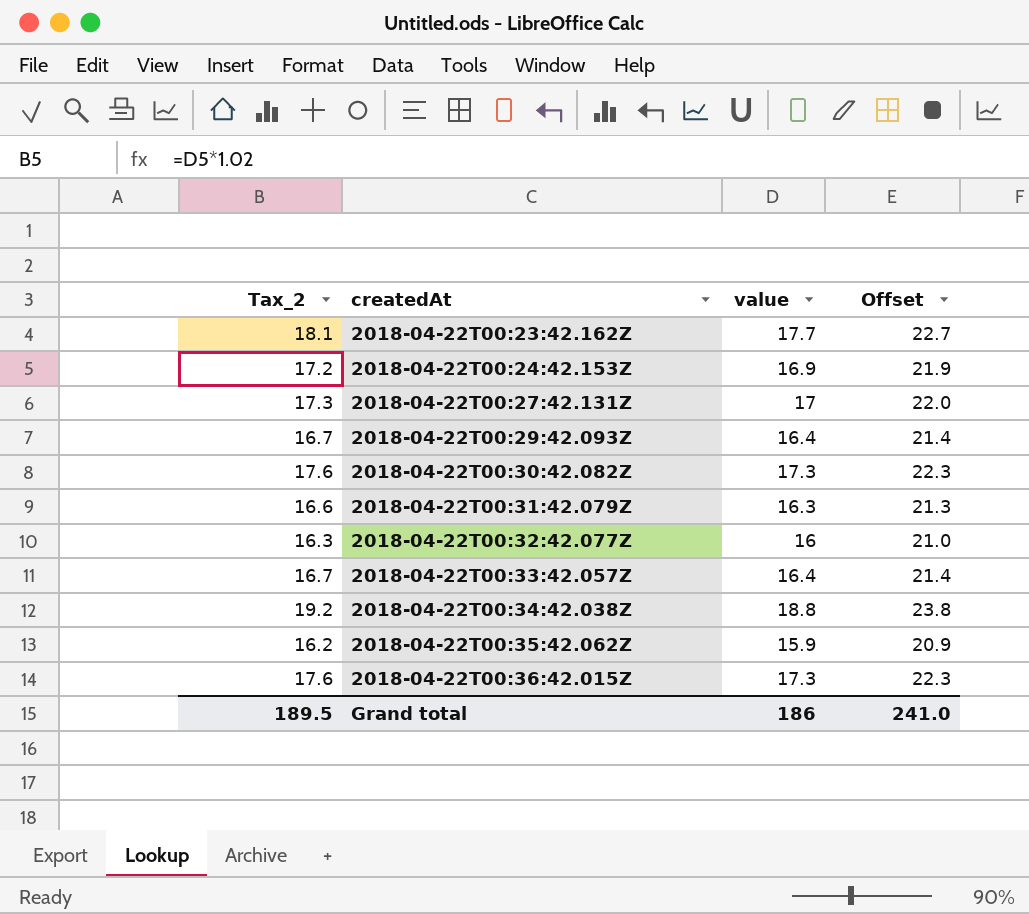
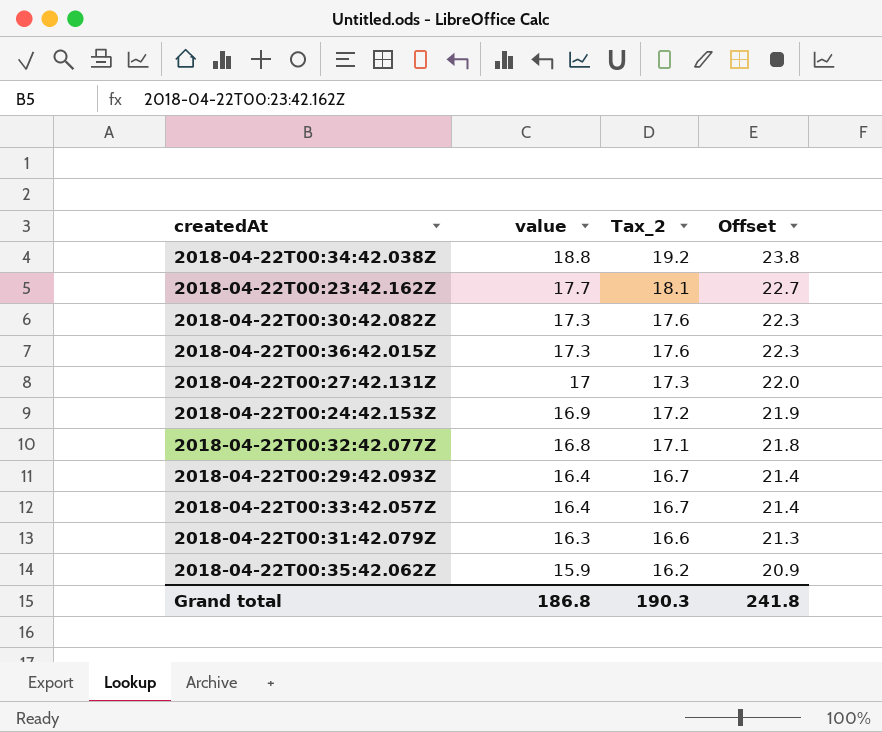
row order: createdAt ascending -> value descending
column Tax_2 | position: 1 -> 3
2018-04-22T00:32:42.077Z | value: 16 -> 16.8
2018-04-22T00:32:42.077Z | Tax_2: 16.3 -> 17.1
2018-04-22T00:32:42.077Z | Offset: 21.0 -> 21.8
Grand total | value: 186 -> 186.8
Grand total | Tax_2: 189.5 -> 190.3
Grand total | Offset: 241.0 -> 241.8

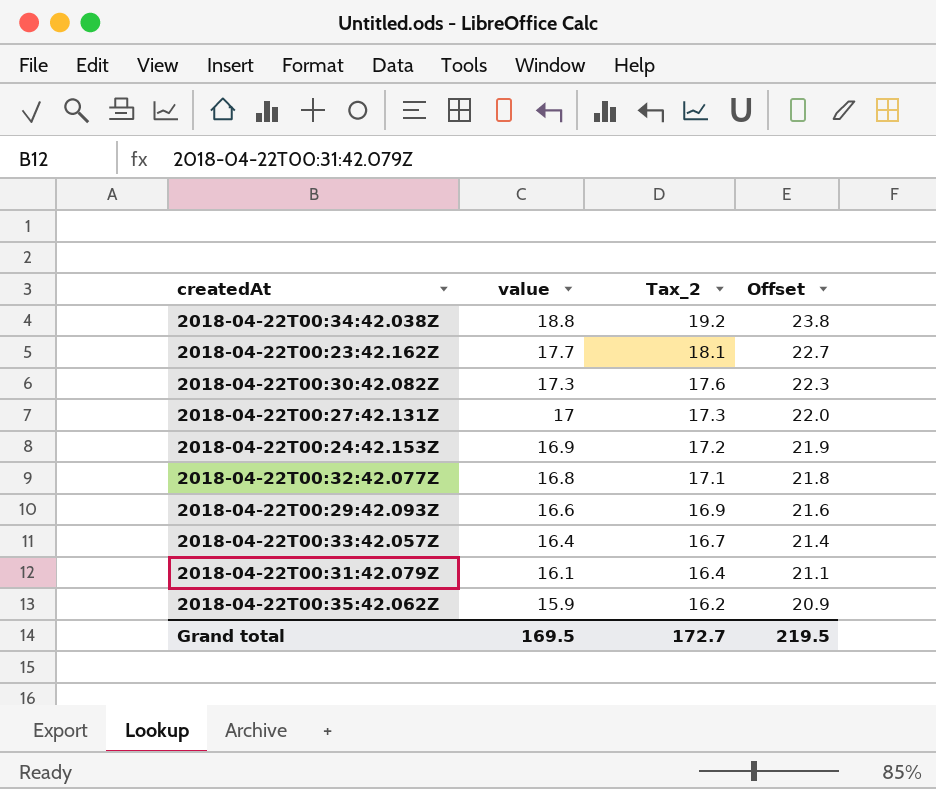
row 2018-04-22T00:36:42.015Z: 17.3 | 17.6 | 22.3 -> none
2018-04-22T00:29:42.093Z | value: 16.4 -> 16.6
2018-04-22T00:29:42.093Z | Tax_2: 16.7 -> 16.9
2018-04-22T00:29:42.093Z | Offset: 21.4 -> 21.6
2018-04-22T00:31:42.079Z | value: 16.3 -> 16.1
2018-04-22T00:31:42.079Z | Tax_2: 16.6 -> 16.4
2018-04-22T00:31:42.079Z | Offset: 21.3 -> 21.1
Grand total | value: 186.8 -> 169.5
Grand total | Tax_2: 190.3 -> 172.7
Grand total | Offset: 241.8 -> 219.5

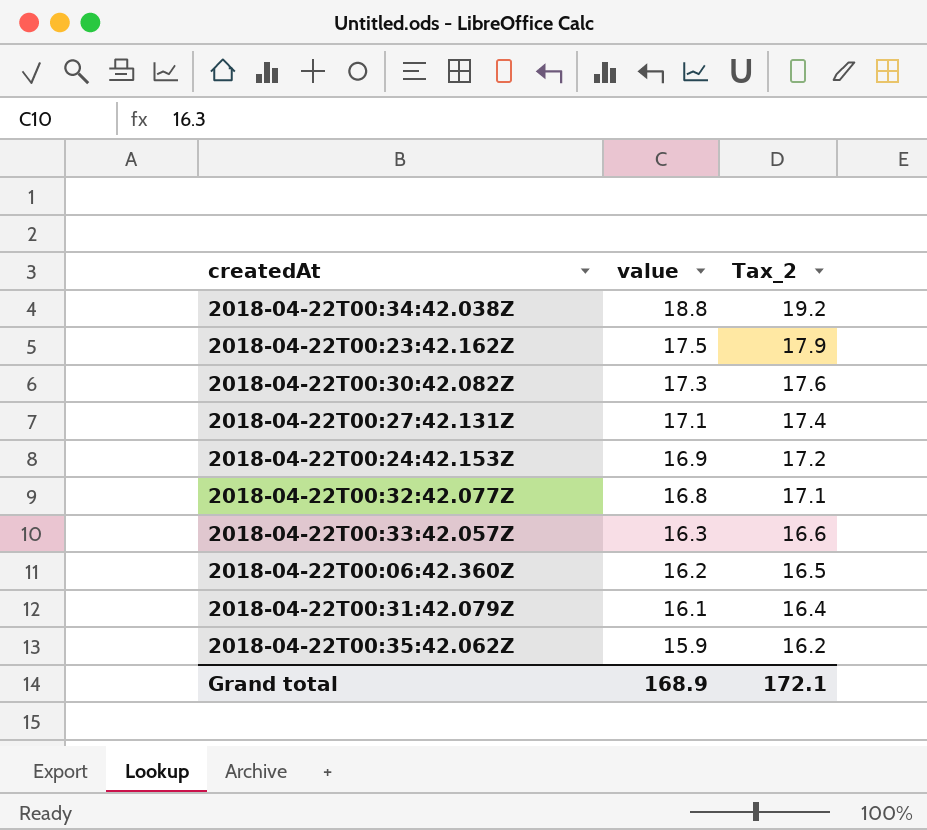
column Offset | formula: [value] + 5 -> none
row 2018-04-22T00:29:42.093Z: 16.6 | 16.9 | 21.6 -> none
2018-04-22T00:23:42.162Z | value: 17.7 -> 17.5
2018-04-22T00:23:42.162Z | Tax_2: 18.1 -> 17.9
2018-04-22T00:27:42.131Z | value: 17 -> 17.1
2018-04-22T00:27:42.131Z | Tax_2: 17.3 -> 17.4
2018-04-22T00:33:42.057Z | value: 16.4 -> 16.3
2018-04-22T00:33:42.057Z | Tax_2: 16.7 -> 16.6
row 2018-04-22T00:06:42.360Z: none -> 16.2 | 16.5
Grand total | value: 169.5 -> 168.9
Grand total | Tax_2: 172.7 -> 172.1

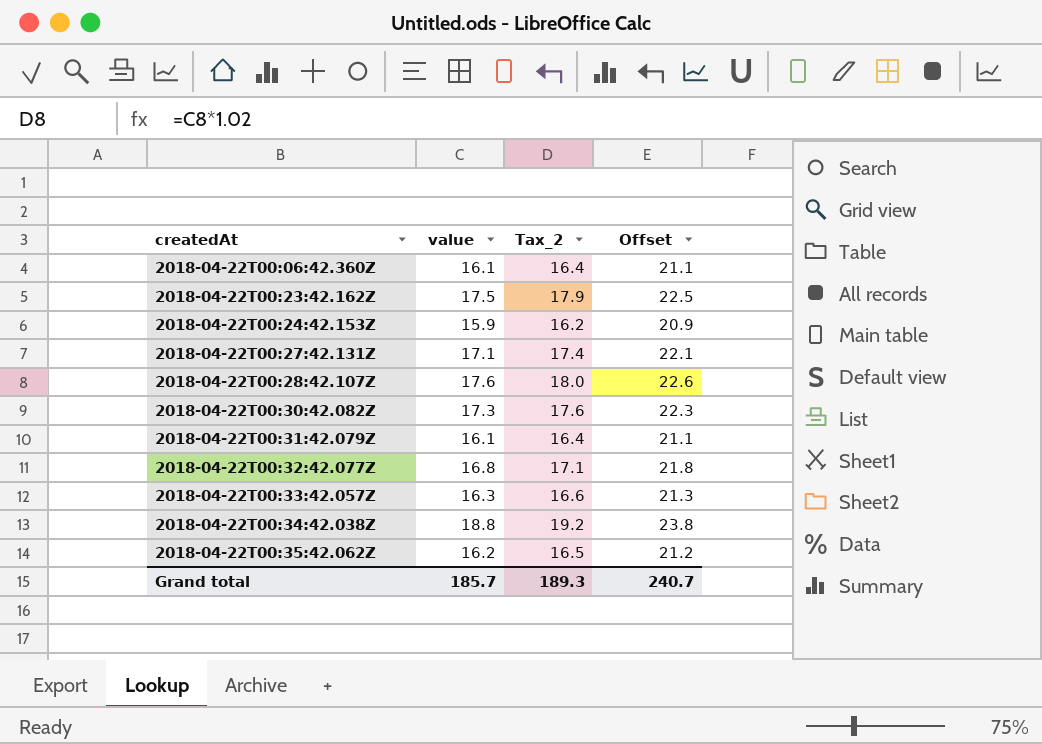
row order: value descending -> createdAt ascending
column Offset | formula: none -> [value] + 5
2018-04-22T00:06:42.360Z | value: 16.2 -> 16.1
2018-04-22T00:06:42.360Z | Tax_2: 16.5 -> 16.4
2018-04-22T00:24:42.153Z | value: 16.9 -> 15.9
2018-04-22T00:24:42.153Z | Tax_2: 17.2 -> 16.2
row 2018-04-22T00:28:42.107Z: none -> 17.6 | 18.0 | 22.6
2018-04-22T00:35:42.062Z | value: 15.9 -> 16.2
2018-04-22T00:35:42.062Z | Tax_2: 16.2 -> 16.5
Grand total | value: 168.9 -> 185.7
Grand total | Tax_2: 172.1 -> 189.3

